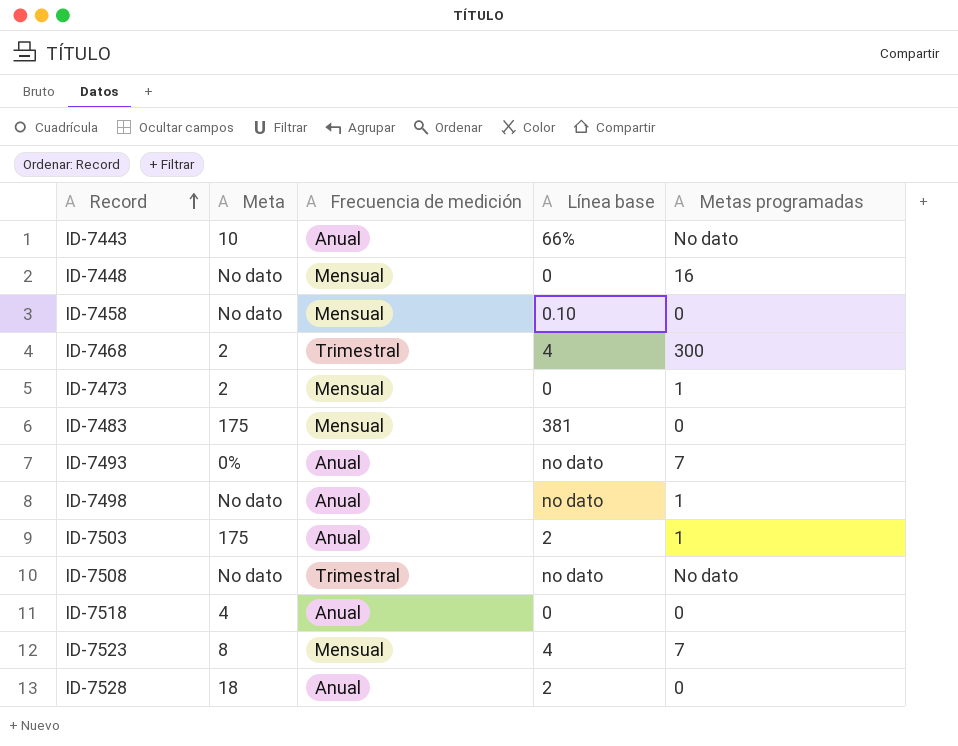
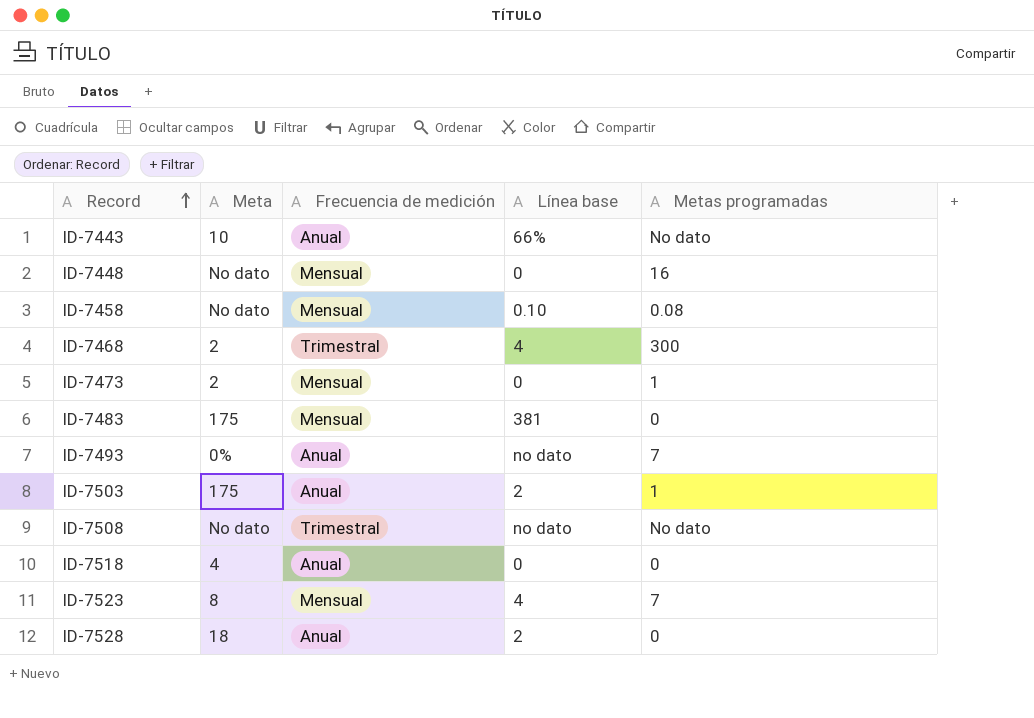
row ID-7498: No dato | Anual | no dato | 1 -> none
ID-7458 | Metas programadas: 0 -> 0.08

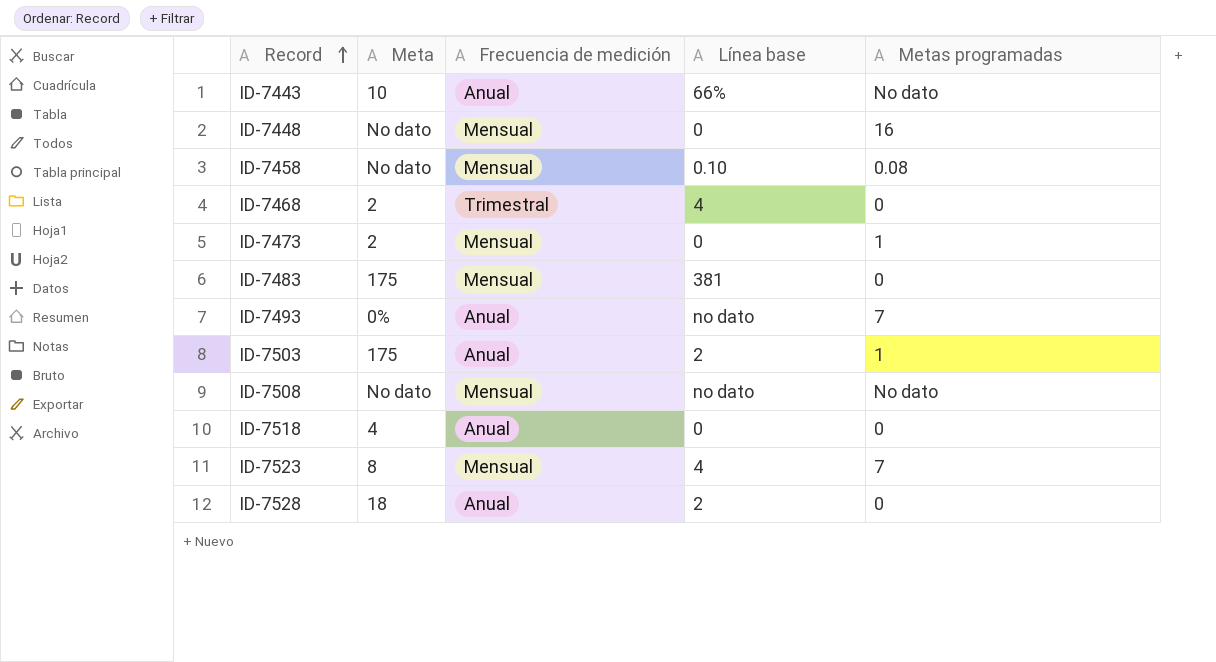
ID-7468 | Metas programadas: 300 -> 0
ID-7508 | Frecuencia de medición: Trimestral -> Mensual

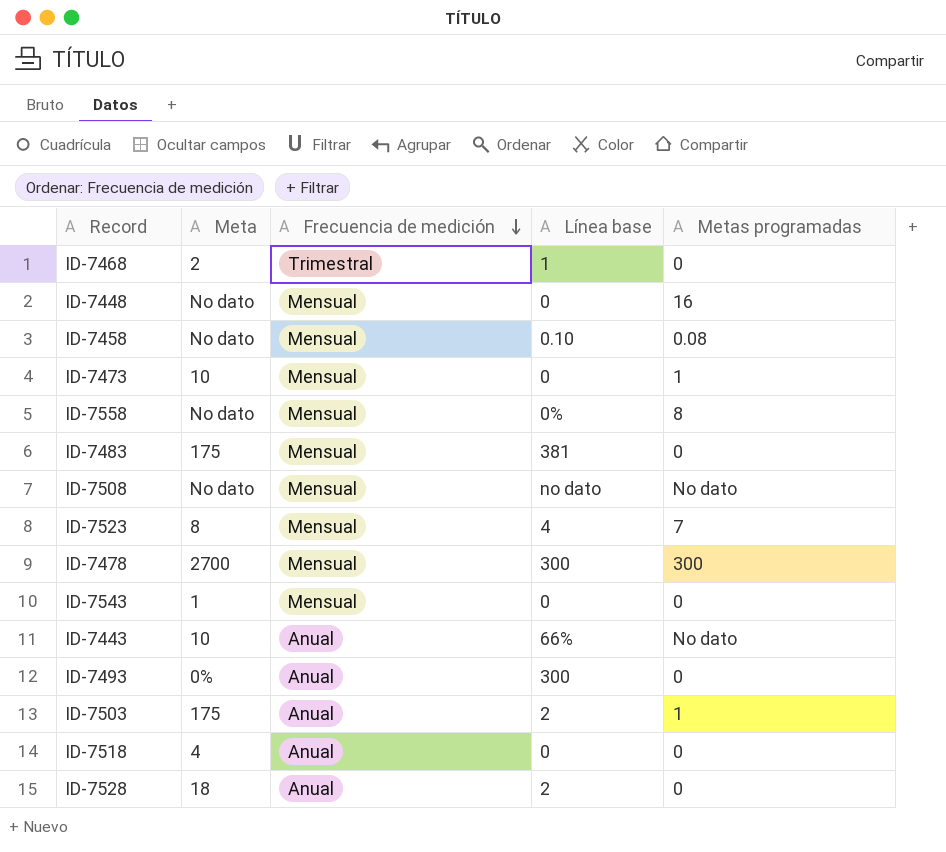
row order: Record ascending -> Frecuencia de medición descending
ID-7468 | Línea base: 4 -> 1
ID-7473 | Meta: 2 -> 10
row ID-7558: none -> No dato | Mensual | 0% | 8
row ID-7478: none -> 2700 | Mensual | 300 | 300
row ID-7543: none -> 1 | Mensual | 0 | 0
ID-7493 | Línea base: no dato -> 300
ID-7493 | Metas programadas: 7 -> 0

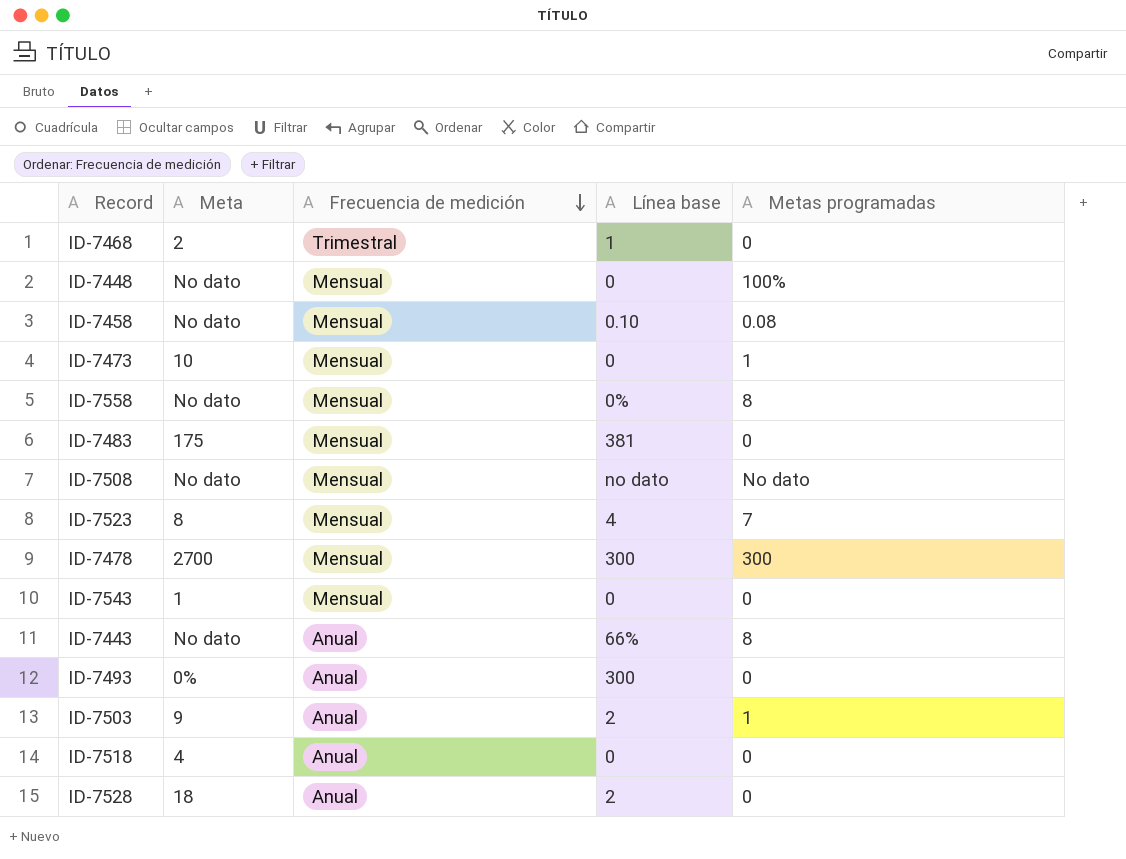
ID-7448 | Metas programadas: 16 -> 100%
ID-7443 | Meta: 10 -> No dato
ID-7443 | Metas programadas: No dato -> 8
ID-7503 | Meta: 175 -> 9

